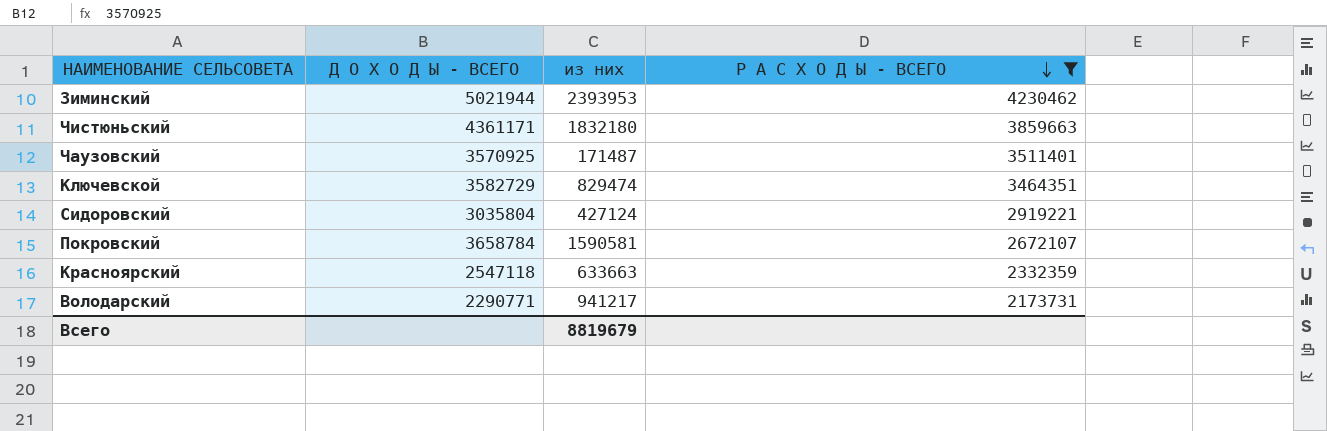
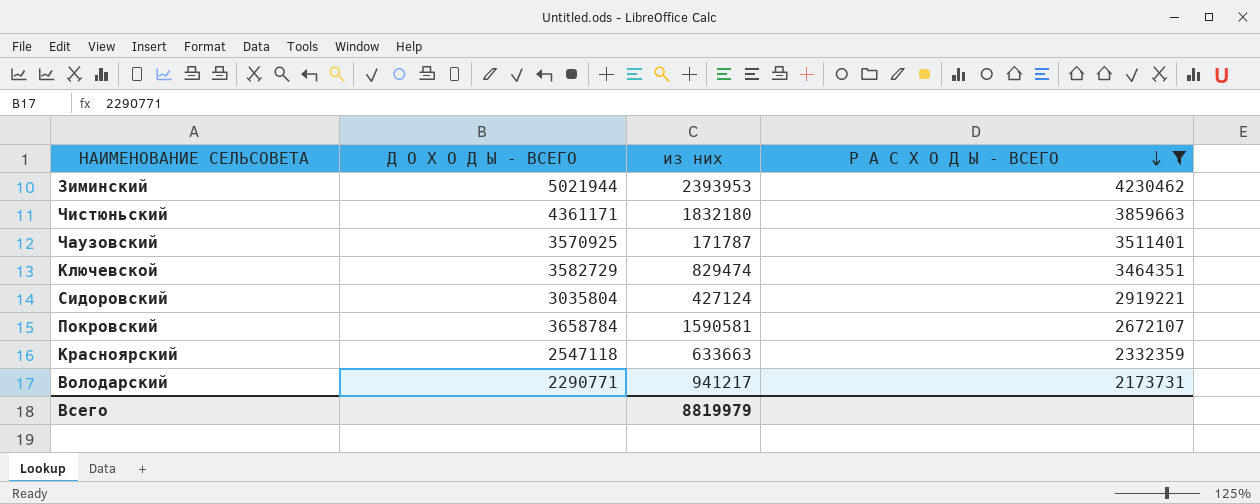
Чаузовский | из них: 171487 -> 171787
Всего | из них: 8819679 -> 8819979

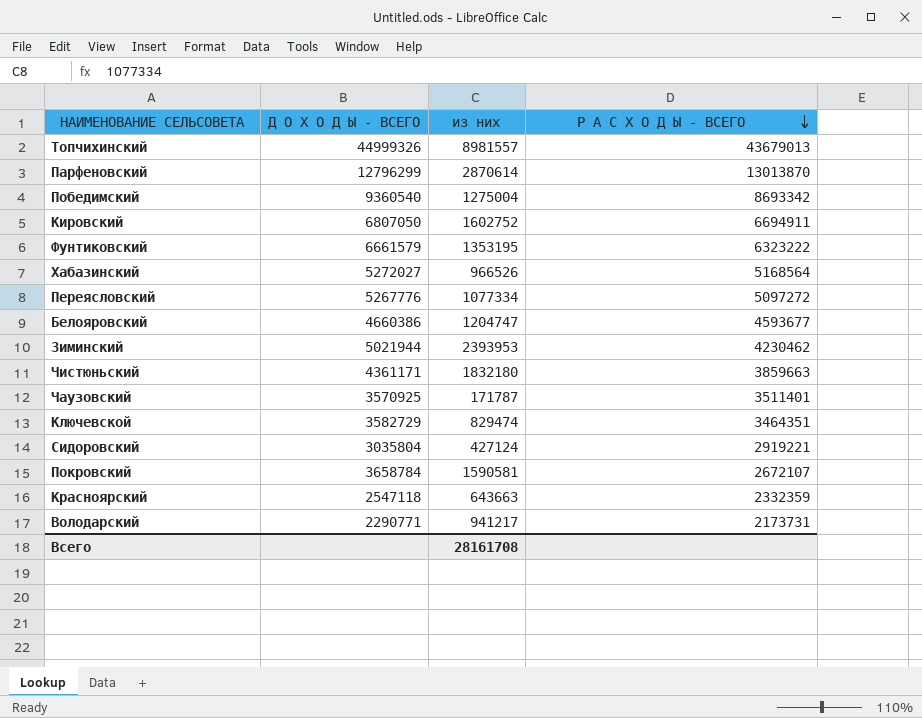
filter: Р А С Х О Д Ы - ВСЕГО <= 4230462 -> none
Красноярский | из них: 633663 -> 643663
Всего | из них: 8819979 -> 28161708

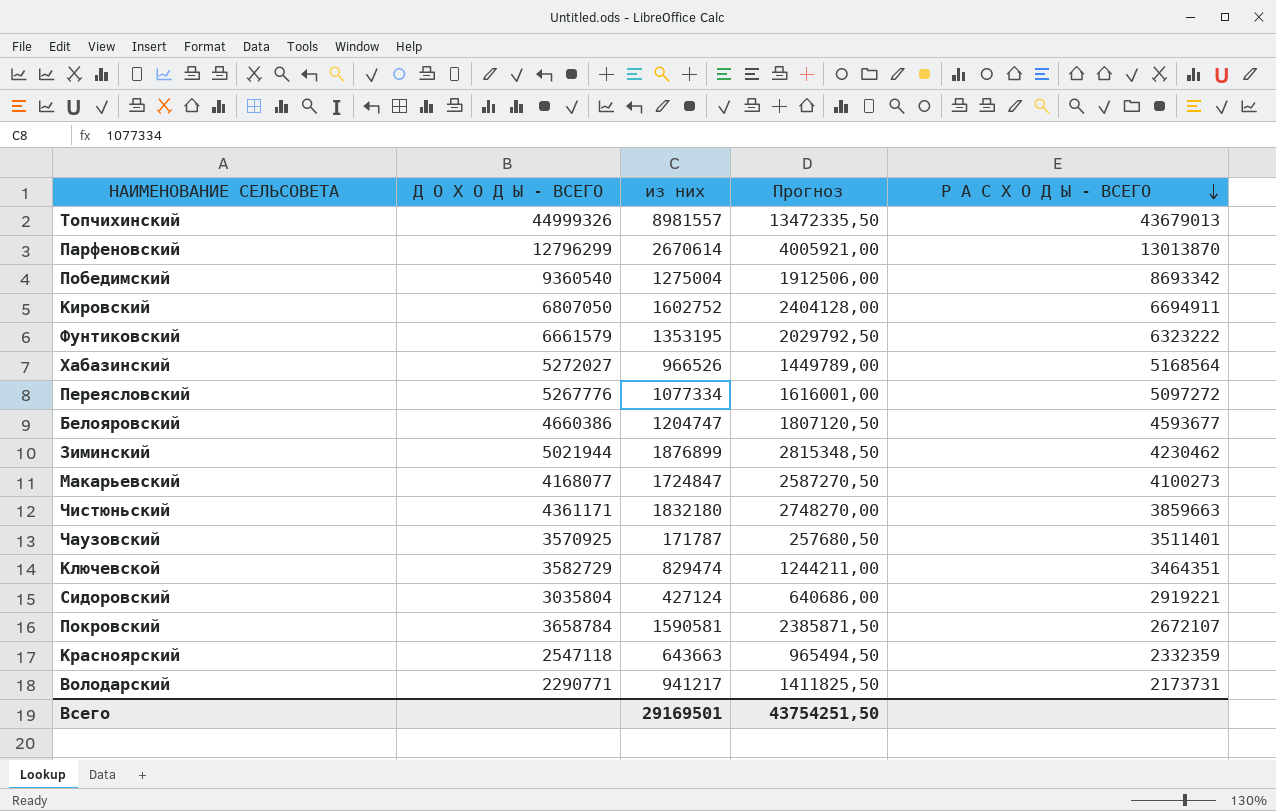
column Прогноз | formula: none -> [из них] * 1,5
Парфеновский | из них: 2870614 -> 2670614
Зиминский | из них: 2393953 -> 1876899
row Макарьевский: none -> 4168077 | 1724847 | 2587270,50 | 4100273
Всего | из них: 28161708 -> 29169501

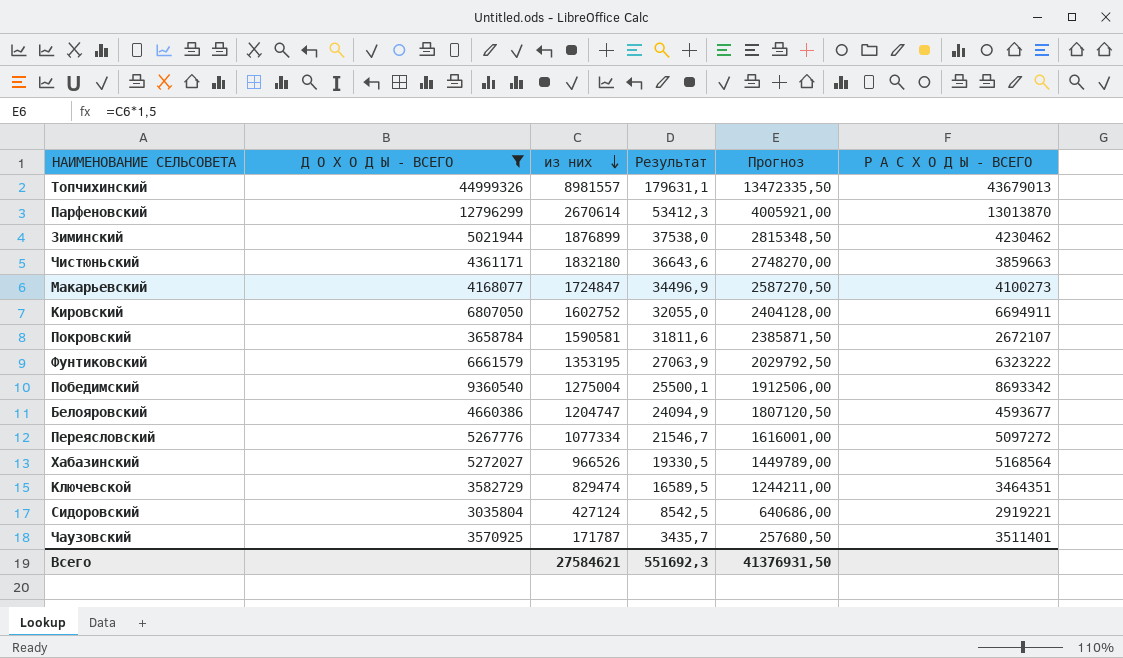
filter: none -> Д О Х О Д Ы - ВСЕГО >= 3035804
row order: Р А С Х О Д Ы - ВСЕГО descending -> из них descending
column Результат | formula: none -> [из них] * 0,02
Всего | из них: 29169501 -> 27584621
Всего | Прогноз: 43754251,50 -> 41376931,50

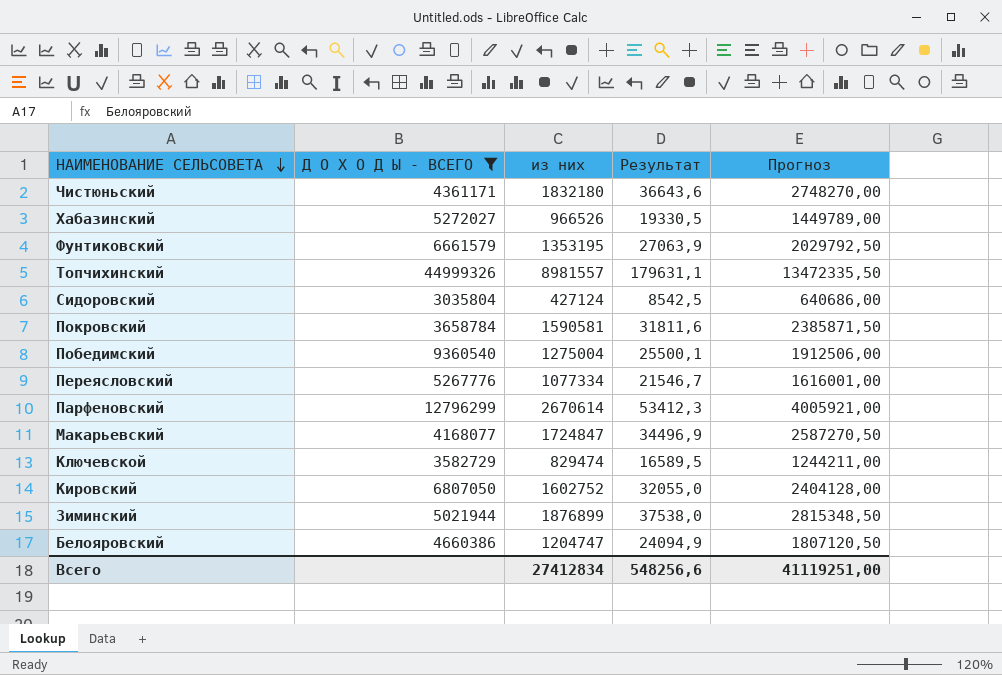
row order: из них descending -> НАИМЕНОВАНИЕ СЕЛЬСОВЕТА descending
column Р А С Х О Д Ы - ВСЕГО | position: 6 -> none
row Чаузовский: 3570925 | 171787 | 3435,7 | 257680,50 | 3511401 -> none
Всего | из них: 27584621 -> 27412834
Всего | Результат: 551692,3 -> 548256,6
Всего | Прогноз: 41376931,50 -> 41119251,00

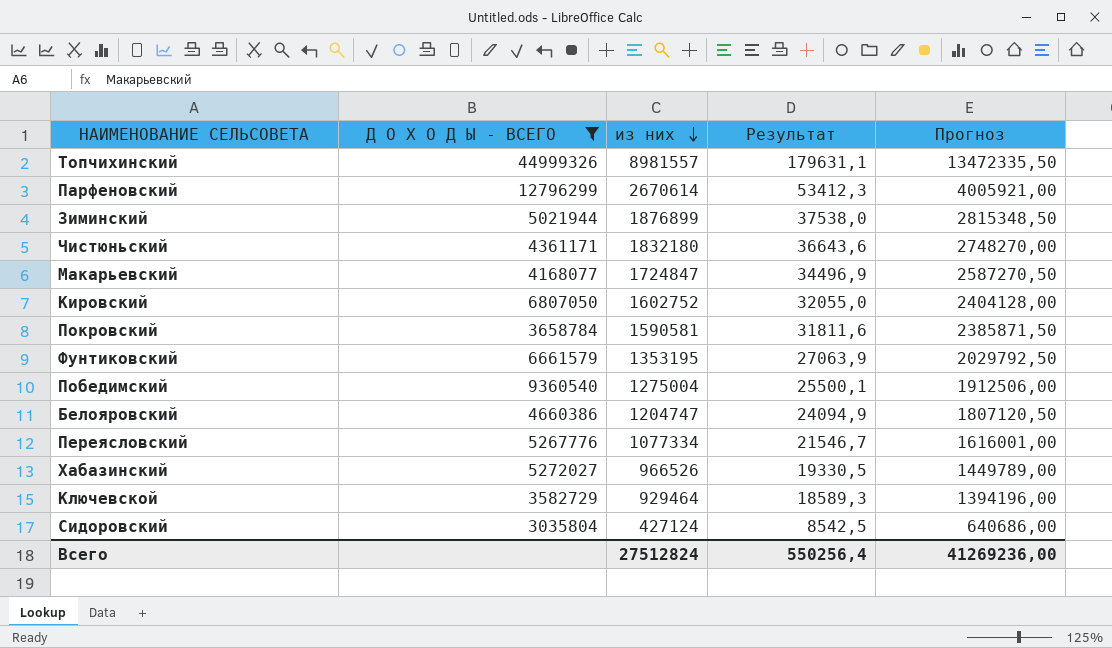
row order: НАИМЕНОВАНИЕ СЕЛЬСОВЕТА descending -> из них descending
Ключевской | из них: 829474 -> 929464
Ключевской | Результат: 16589,5 -> 18589,3
Ключевской | Прогноз: 1244211,00 -> 1394196,00
Всего | из них: 27412834 -> 27512824
Всего | Результат: 548256,6 -> 550256,4
Всего | Прогноз: 41119251,00 -> 41269236,00

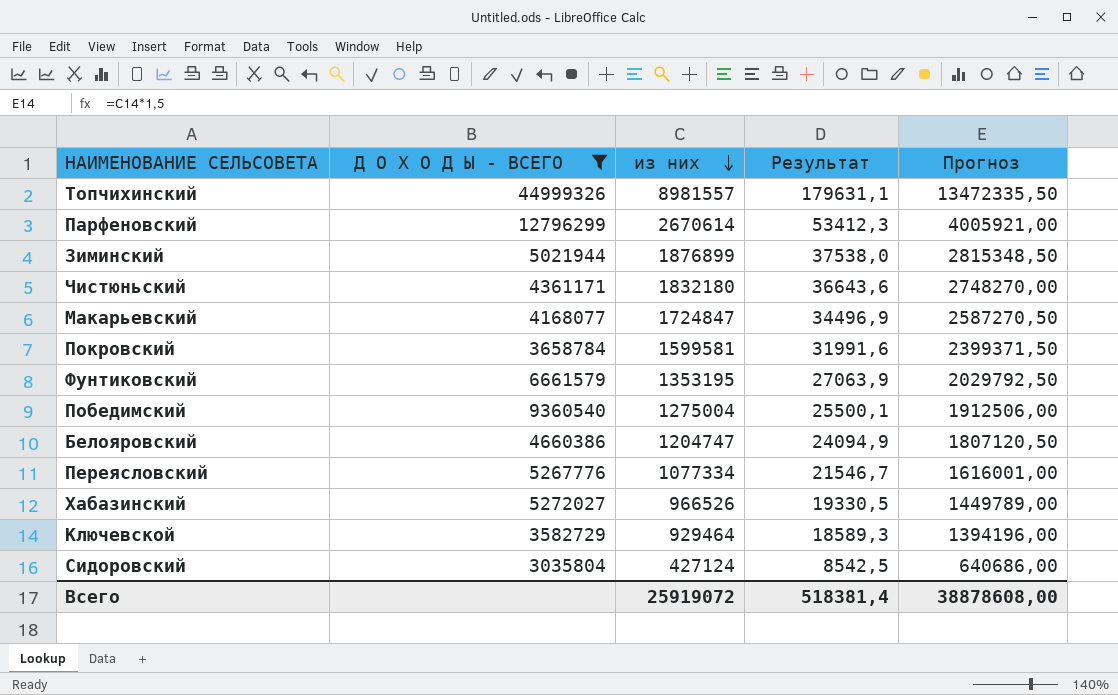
row Кировский: 6807050 | 1602752 | 32055,0 | 2404128,00 -> none
Покровский | из них: 1590581 -> 1599581
Покровский | Результат: 31811,6 -> 31991,6
Покровский | Прогноз: 2385871,50 -> 2399371,50
Всего | из них: 27512824 -> 25919072
Всего | Результат: 550256,4 -> 518381,4
Всего | Прогноз: 41269236,00 -> 38878608,00

